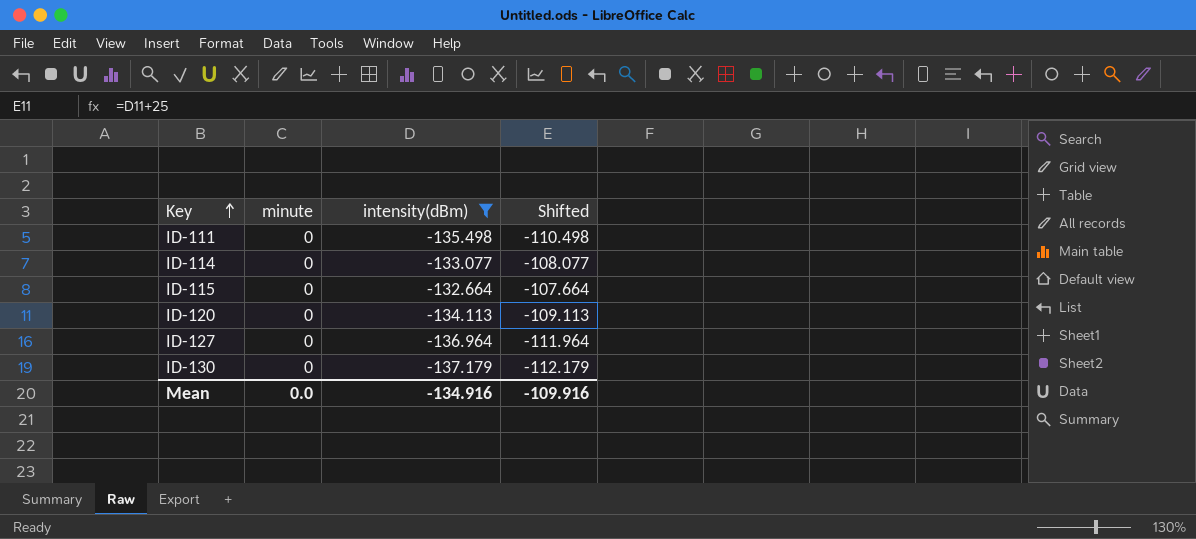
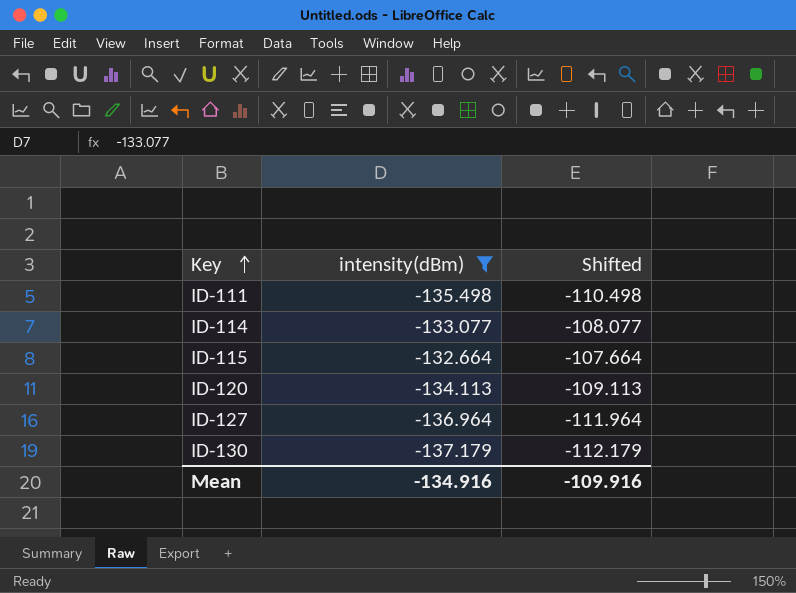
column minute | position: 2 -> none

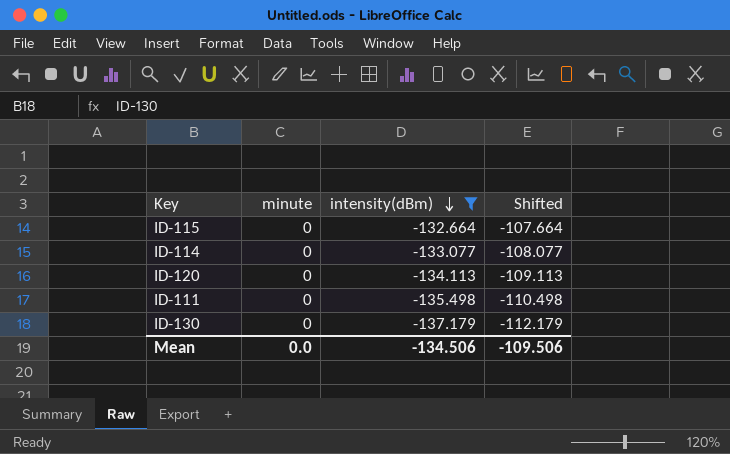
row order: Key ascending -> intensity(dBm) descending
column minute | position: none -> 2
row ID-127: -136.964 | -111.964 -> none
Mean | intensity(dBm): -134.916 -> -134.506
Mean | Shifted: -109.916 -> -109.506

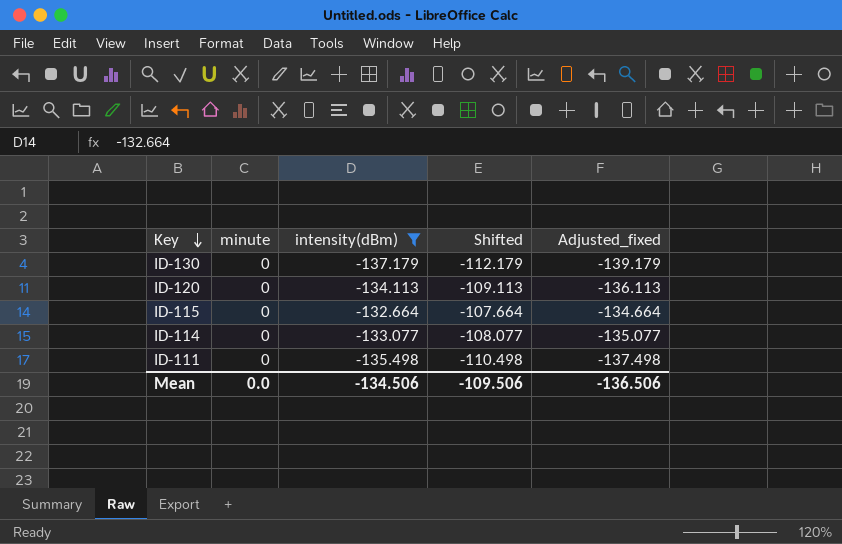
row order: intensity(dBm) descending -> Key descending
column Adjusted_fixed | formula: none -> [intensity(dBm)] - 2

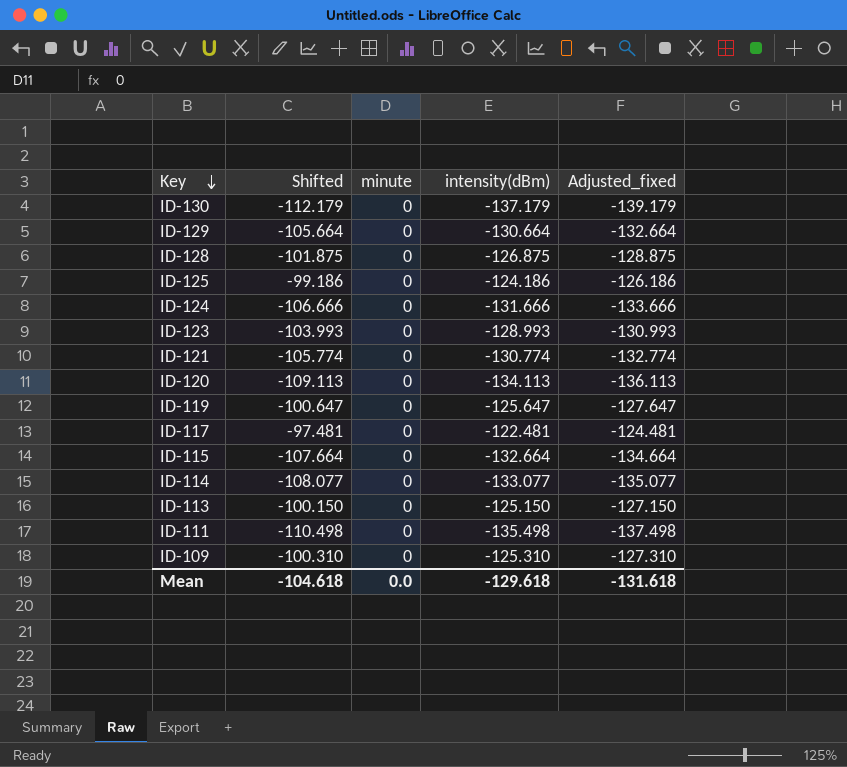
filter: intensity(dBm) <= -132.664 -> none
column Shifted | position: 4 -> 2
Mean | Shifted: -109.506 -> -104.618
Mean | intensity(dBm): -134.506 -> -129.618
Mean | Adjusted_fixed: -136.506 -> -131.618

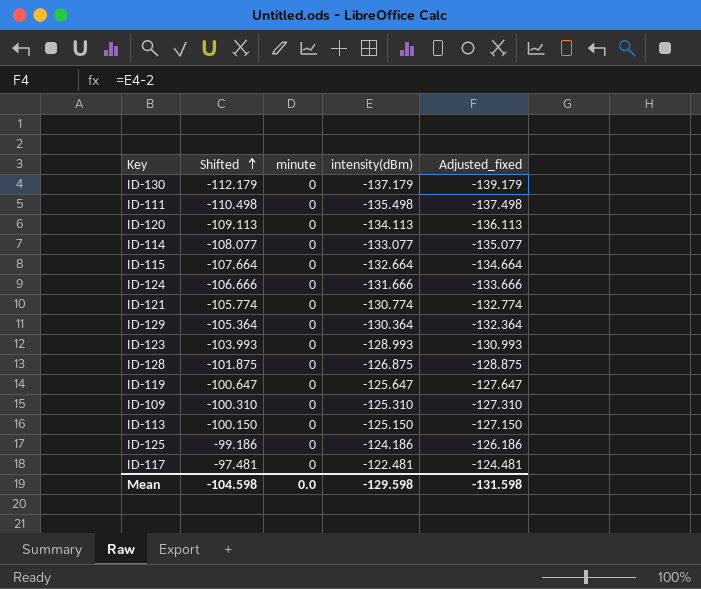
row order: Key descending -> Shifted ascending
ID-129 | Shifted: -105.664 -> -105.364
ID-129 | intensity(dBm): -130.664 -> -130.364
ID-129 | Adjusted_fixed: -132.664 -> -132.364
Mean | Shifted: -104.618 -> -104.598
Mean | intensity(dBm): -129.618 -> -129.598
Mean | Adjusted_fixed: -131.618 -> -131.598

